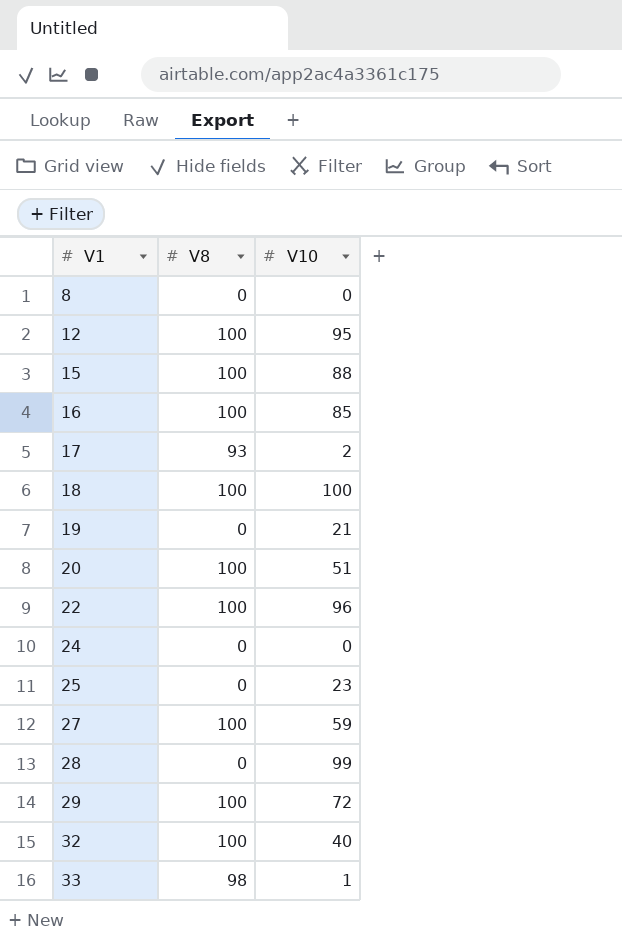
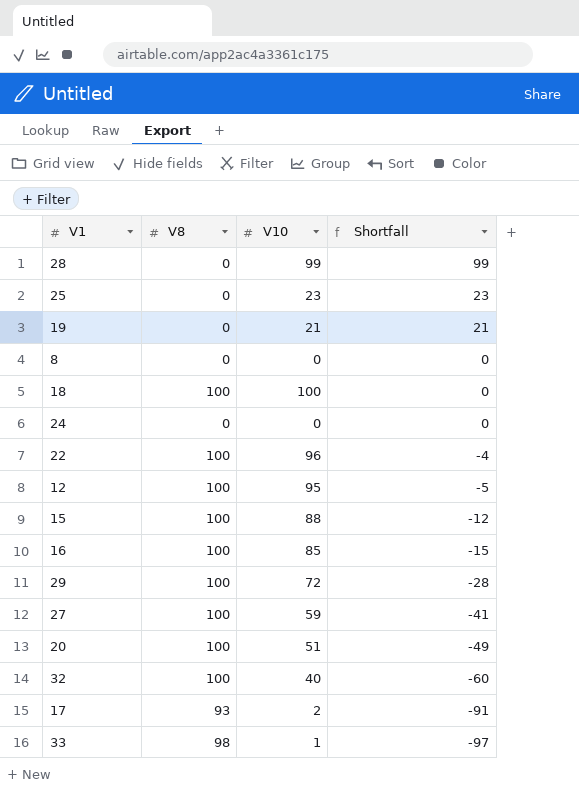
row order: V1 ascending -> Shortfall descending
column Shortfall | formula: none -> [V10] - [V8]

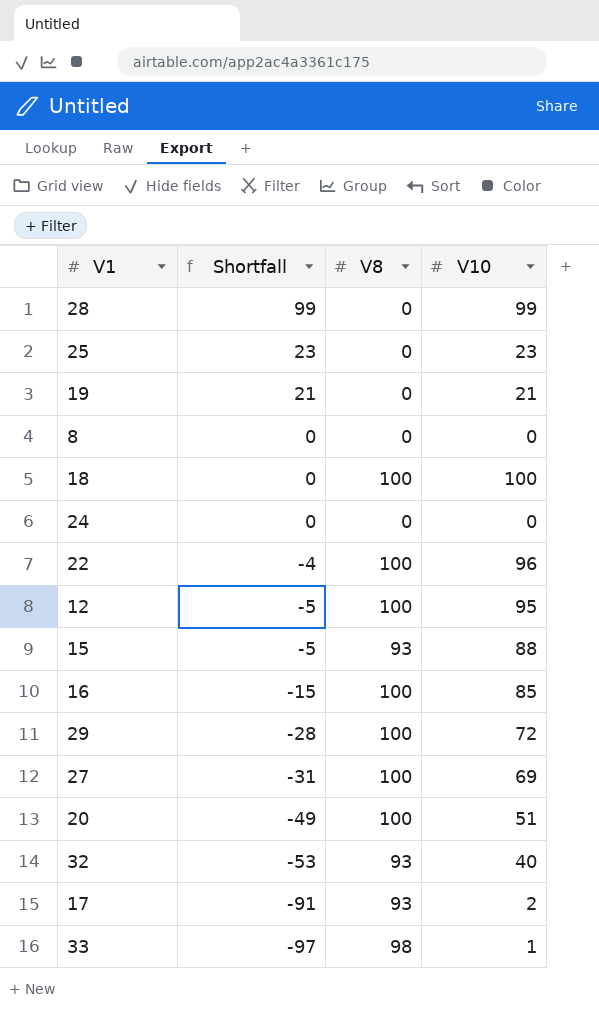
column Shortfall | position: 4 -> 2
15 | Shortfall: -12 -> -5
15 | V8: 100 -> 93
27 | Shortfall: -41 -> -31
27 | V10: 59 -> 69
32 | Shortfall: -60 -> -53
32 | V8: 100 -> 93

